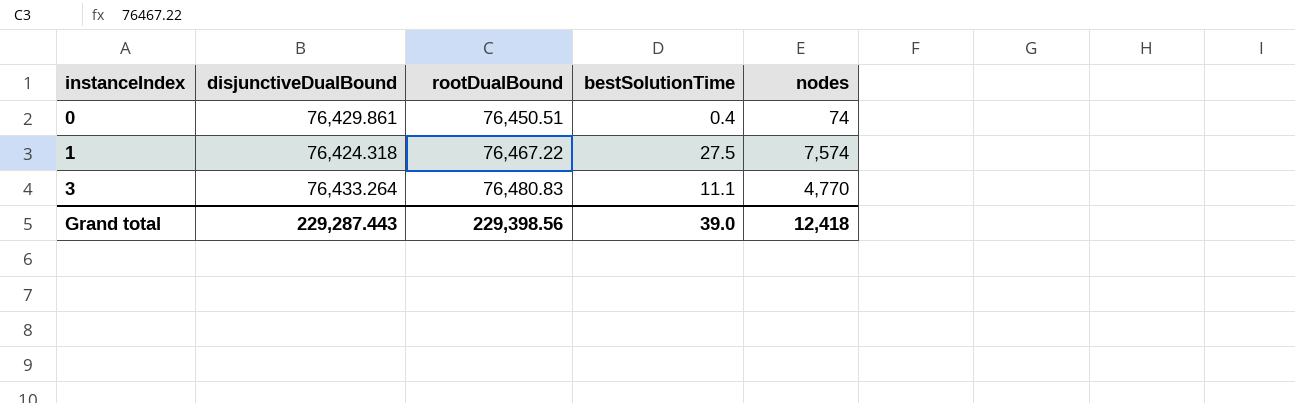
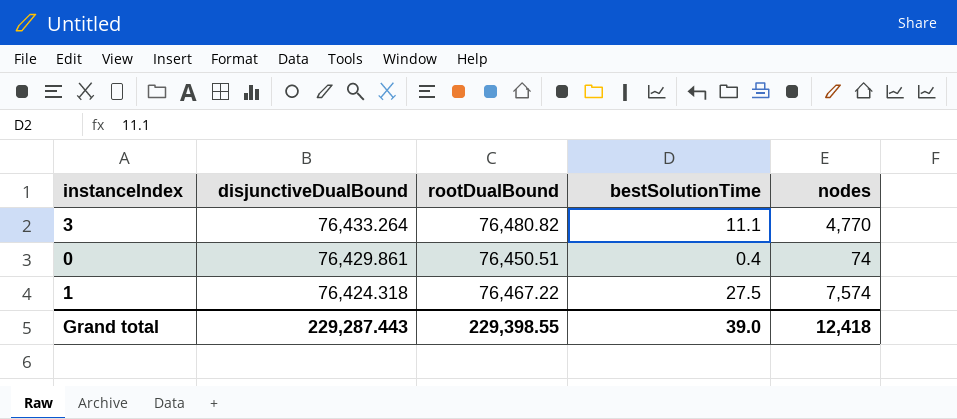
row order: instanceIndex ascending -> disjunctiveDualBound descending
3 | rootDualBound: 76,480.83 -> 76,480.82
Grand total | rootDualBound: 229,398.56 -> 229,398.55

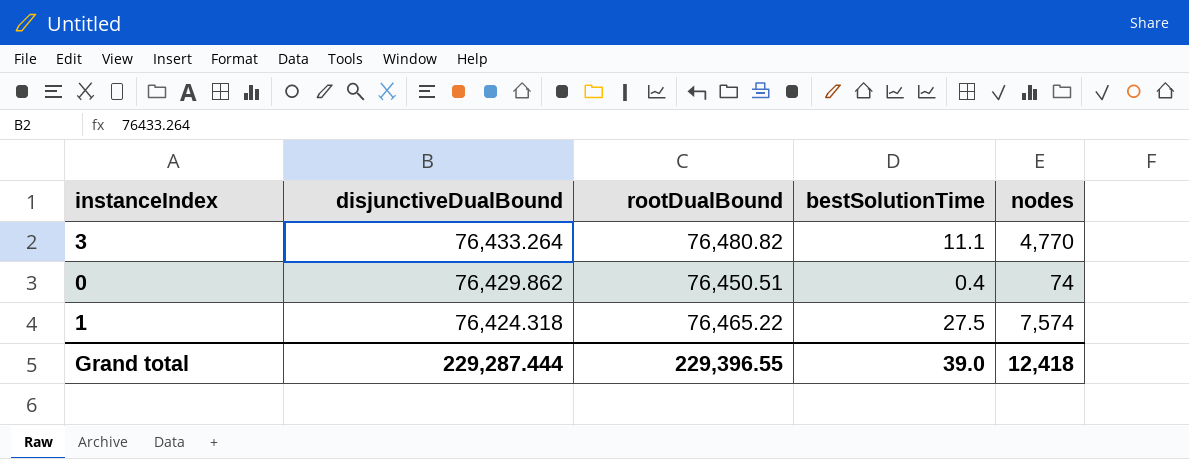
0 | disjunctiveDualBound: 76,429.861 -> 76,429.862
1 | rootDualBound: 76,467.22 -> 76,465.22
Grand total | disjunctiveDualBound: 229,287.443 -> 229,287.444
Grand total | rootDualBound: 229,398.55 -> 229,396.55

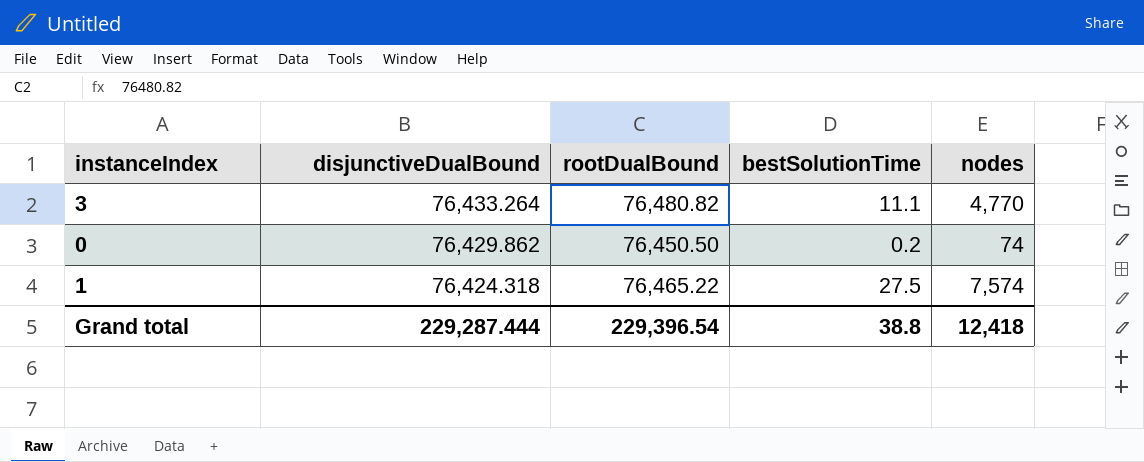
0 | rootDualBound: 76,450.51 -> 76,450.50
0 | bestSolutionTime: 0.4 -> 0.2
Grand total | rootDualBound: 229,396.55 -> 229,396.54
Grand total | bestSolutionTime: 39.0 -> 38.8

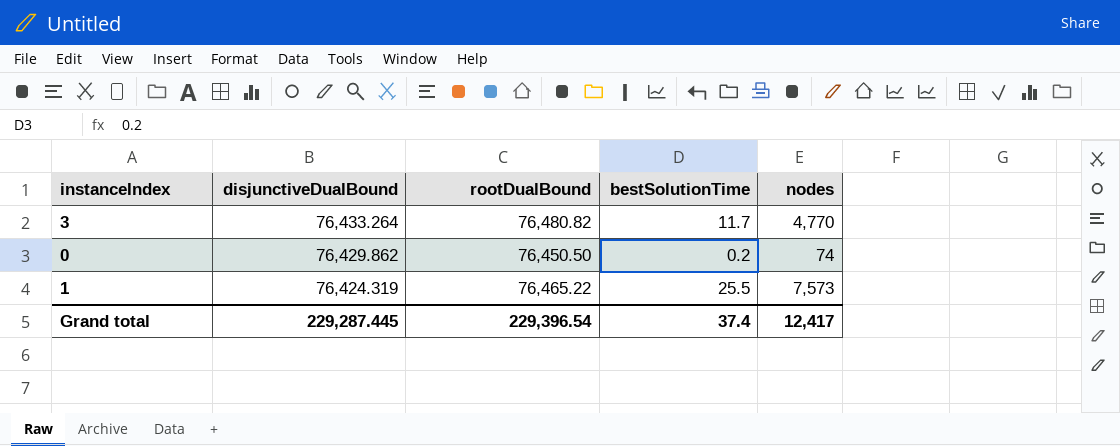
3 | bestSolutionTime: 11.1 -> 11.7
1 | disjunctiveDualBound: 76,424.318 -> 76,424.319
1 | bestSolutionTime: 27.5 -> 25.5
1 | nodes: 7,574 -> 7,573
Grand total | disjunctiveDualBound: 229,287.444 -> 229,287.445
Grand total | bestSolutionTime: 38.8 -> 37.4
Grand total | nodes: 12,418 -> 12,417

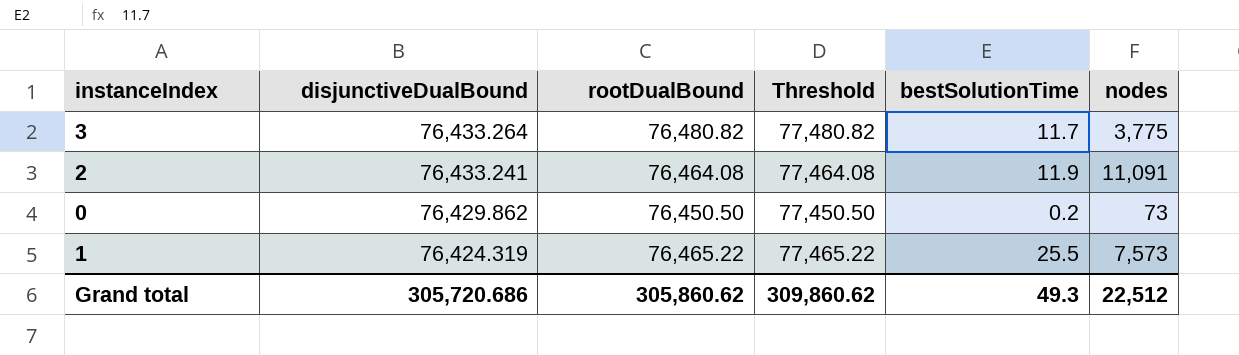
column Threshold | formula: none -> [rootDualBound] + 1000
3 | nodes: 4,770 -> 3,775
row 2: none -> 76,433.241 | 76,464.08 | 77,464.08 | 11.9 | 11,091
0 | nodes: 74 -> 73
Grand total | disjunctiveDualBound: 229,287.445 -> 305,720.686
Grand total | rootDualBound: 229,396.54 -> 305,860.62
Grand total | bestSolutionTime: 37.4 -> 49.3
Grand total | nodes: 12,417 -> 22,512

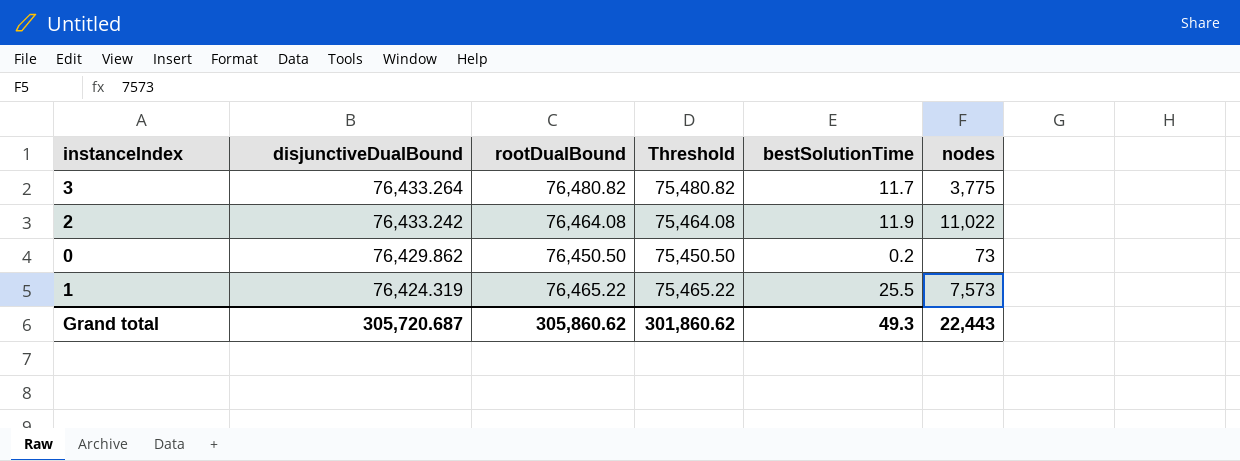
column Threshold | formula: [rootDualBound] + 1000 -> [rootDualBound] - 1000
2 | disjunctiveDualBound: 76,433.241 -> 76,433.242
2 | nodes: 11,091 -> 11,022
Grand total | disjunctiveDualBound: 305,720.686 -> 305,720.687
Grand total | Threshold: 309,860.62 -> 301,860.62
Grand total | nodes: 22,512 -> 22,443

